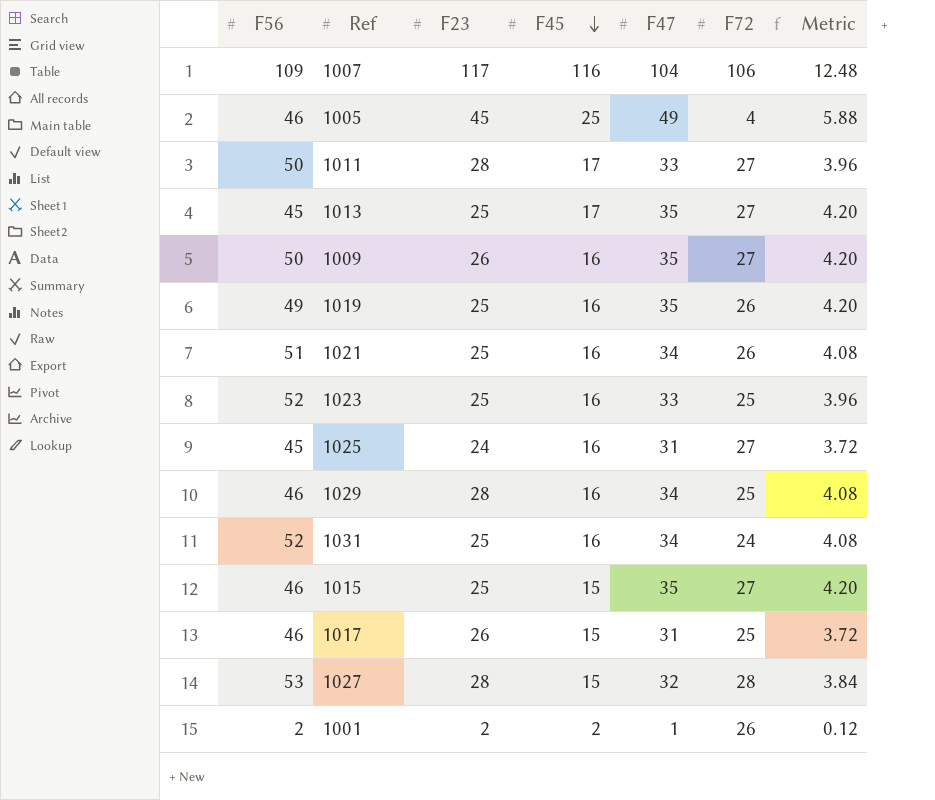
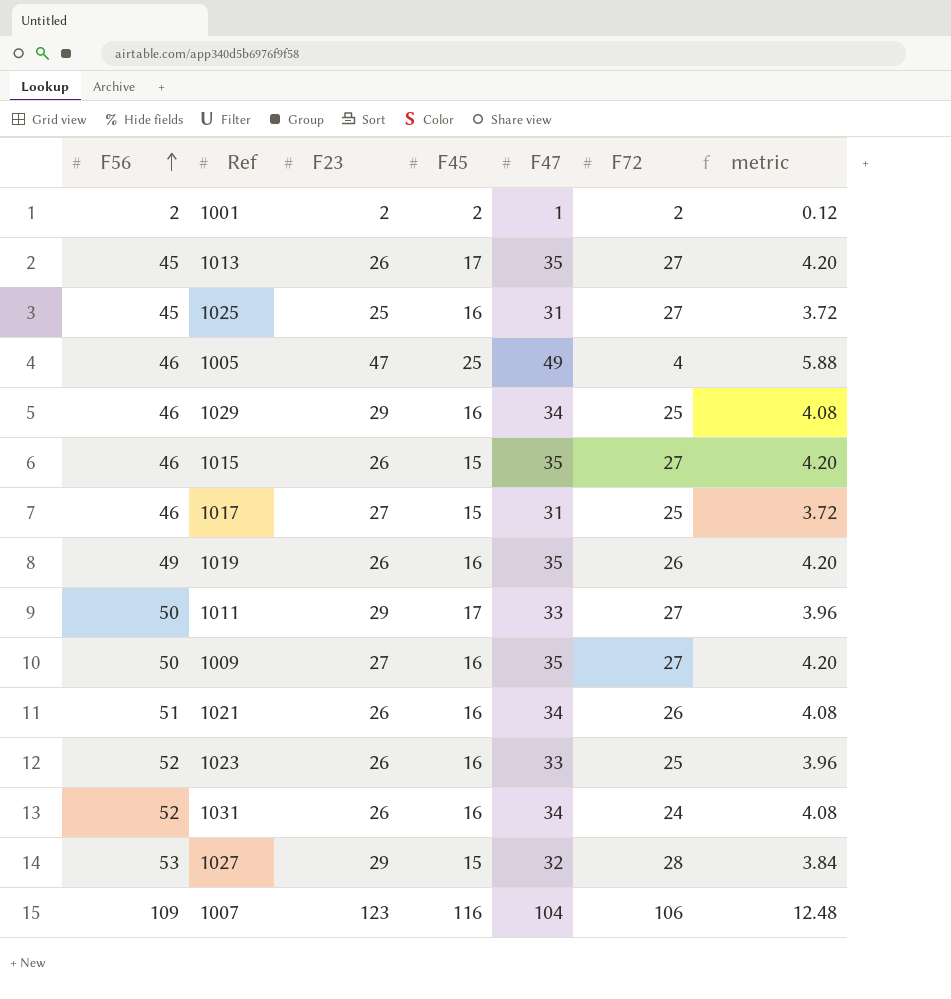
row order: F45 descending -> F56 ascending
column name: Metric -> metric
1001 | F72: 26 -> 2
1013 | F23: 25 -> 26
1025 | F23: 24 -> 25
1005 | F23: 45 -> 47
1029 | F23: 28 -> 29
1015 | F23: 25 -> 26
1017 | F23: 26 -> 27
1019 | F23: 25 -> 26
1011 | F23: 28 -> 29
1009 | F23: 26 -> 27
1021 | F23: 25 -> 26
1023 | F23: 25 -> 26
1031 | F23: 25 -> 26
1027 | F23: 28 -> 29
1007 | F23: 117 -> 123

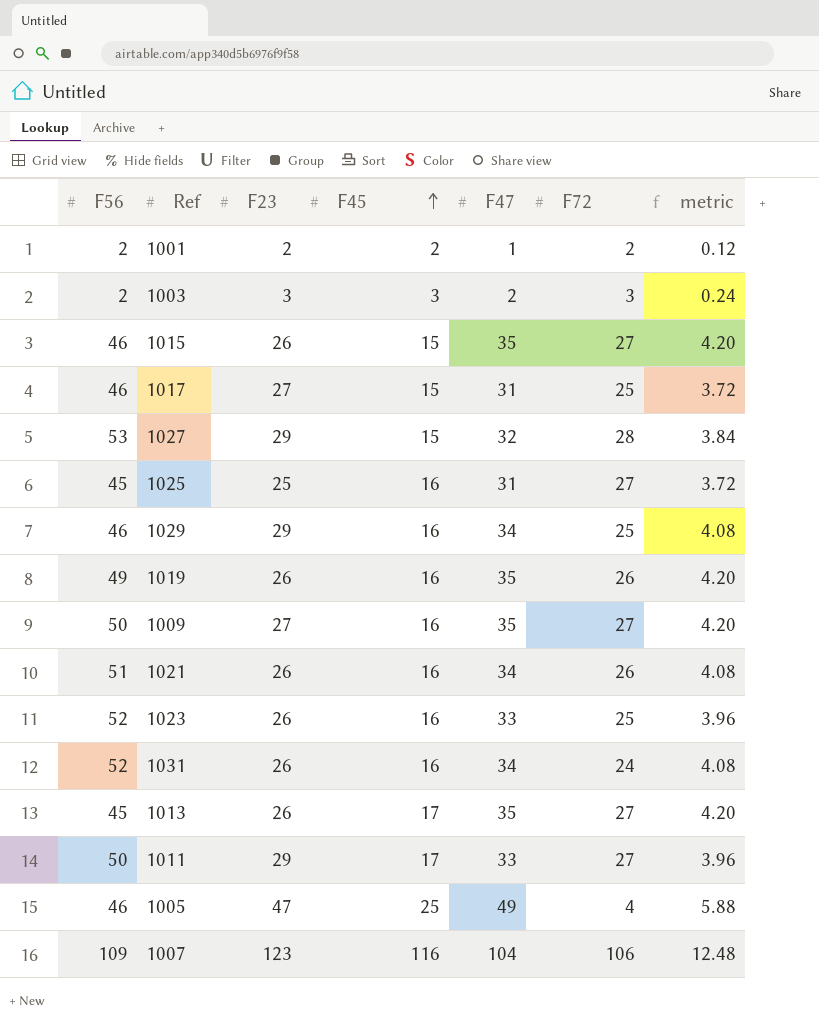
row order: F56 ascending -> F45 ascending
row 1003: none -> 2 | 3 | 3 | 2 | 3 | 0.24

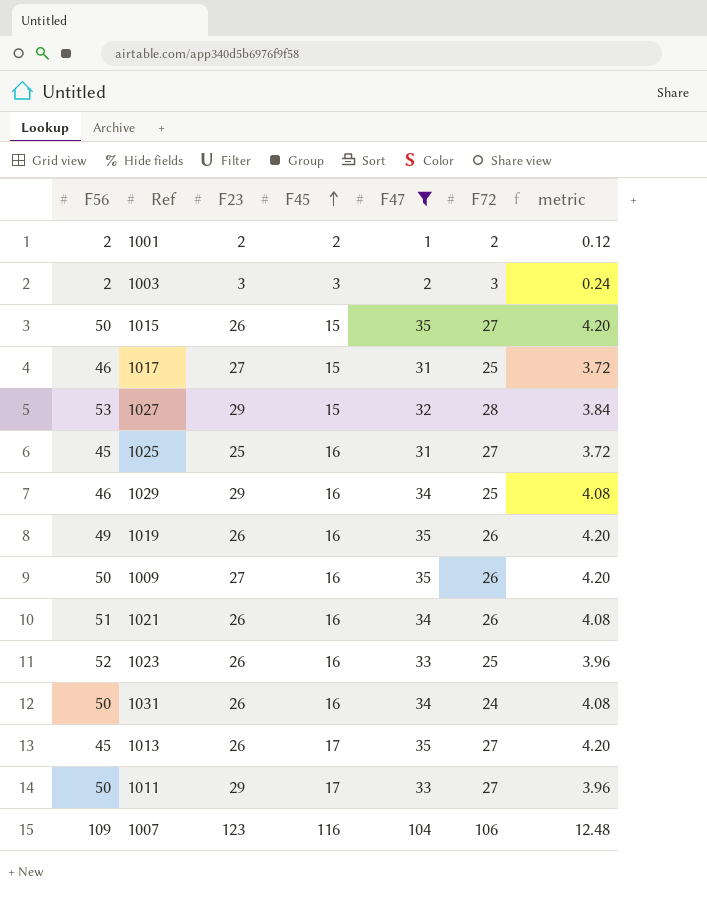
filter: none -> F47 != 49
1015 | F56: 46 -> 50
1009 | F72: 27 -> 26
1031 | F56: 52 -> 50

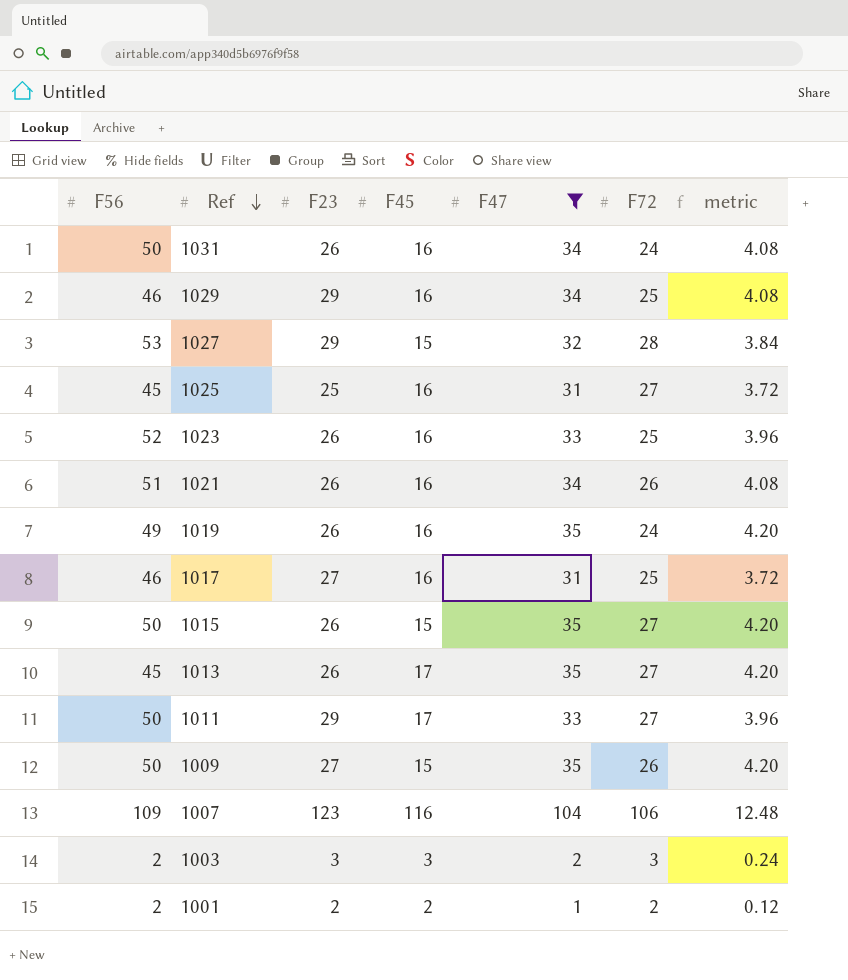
row order: F45 ascending -> Ref descending
1019 | F72: 26 -> 24
1017 | F45: 15 -> 16
1009 | F45: 16 -> 15

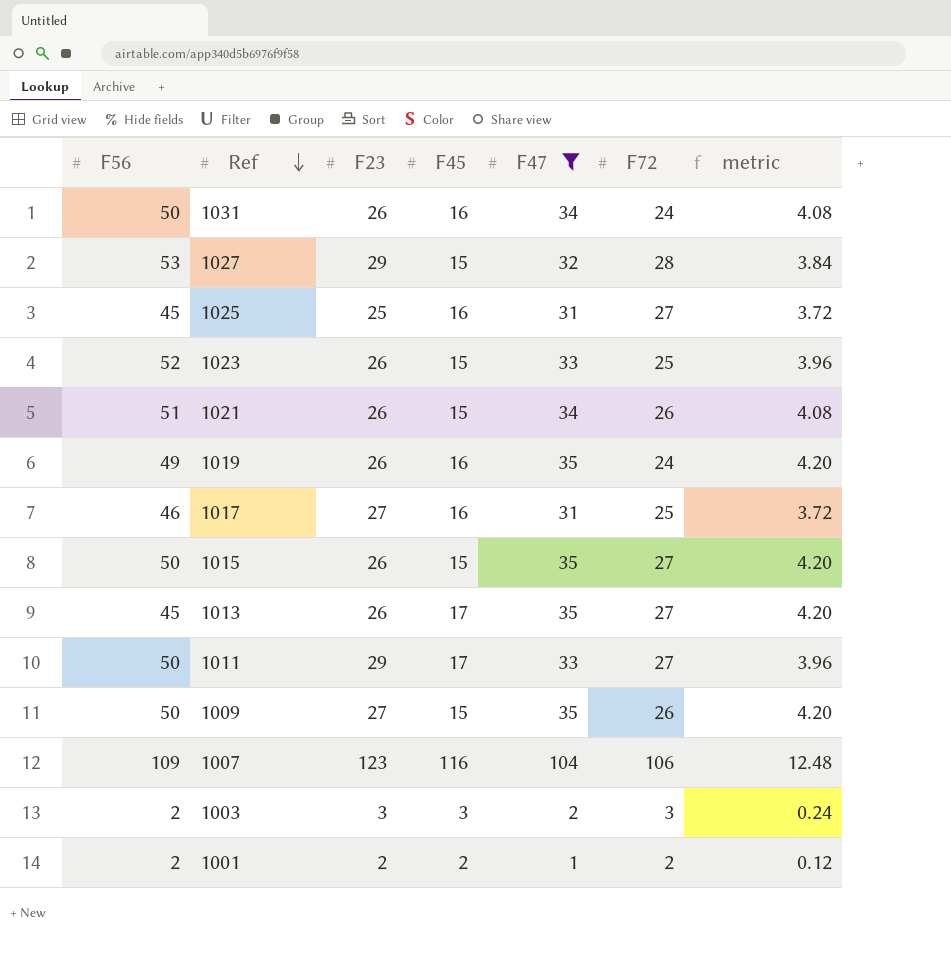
row 1029: 46 | 29 | 16 | 34 | 25 | 4.08 -> none
1023 | F45: 16 -> 15
1021 | F45: 16 -> 15

